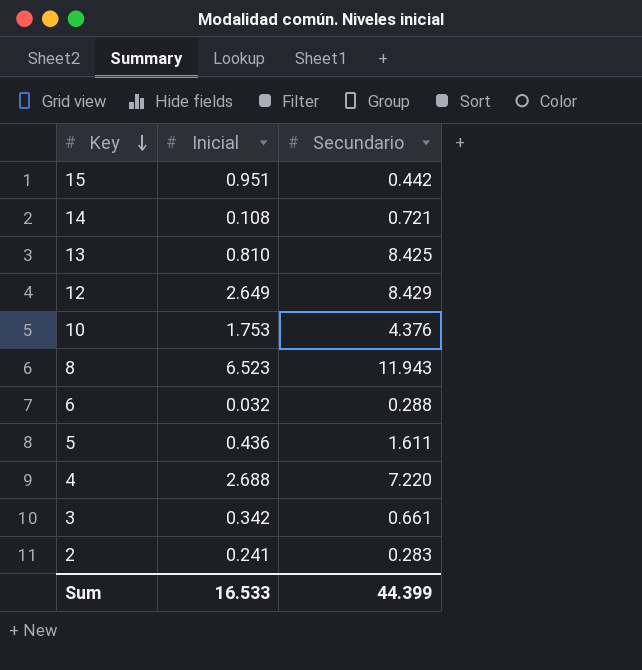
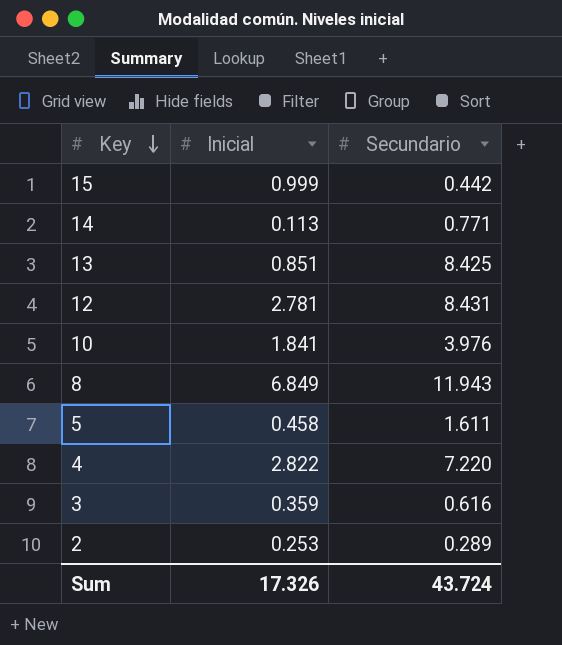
row 6: 0.032 | 0.288 -> none
15 | Inicial: 0.951 -> 0.999
14 | Inicial: 0.108 -> 0.113
14 | Secundario: 0.721 -> 0.771
13 | Inicial: 0.810 -> 0.851
12 | Inicial: 2.649 -> 2.781
12 | Secundario: 8.429 -> 8.431
10 | Inicial: 1.753 -> 1.841
10 | Secundario: 4.376 -> 3.976
8 | Inicial: 6.523 -> 6.849
5 | Inicial: 0.436 -> 0.458
4 | Inicial: 2.688 -> 2.822
3 | Inicial: 0.342 -> 0.359
3 | Secundario: 0.661 -> 0.616
2 | Inicial: 0.241 -> 0.253
2 | Secundario: 0.283 -> 0.289
Sum | Inicial: 16.533 -> 17.326
Sum | Secundario: 44.399 -> 43.724

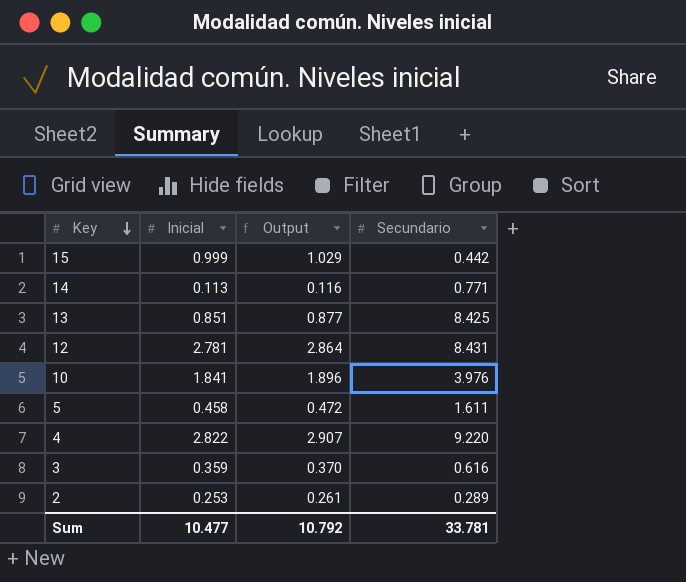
column Output | formula: none -> [Inicial] * 1.03
row 8: 6.849 | 11.943 -> none
4 | Secundario: 7.220 -> 9.220
Sum | Inicial: 17.326 -> 10.477
Sum | Secundario: 43.724 -> 33.781

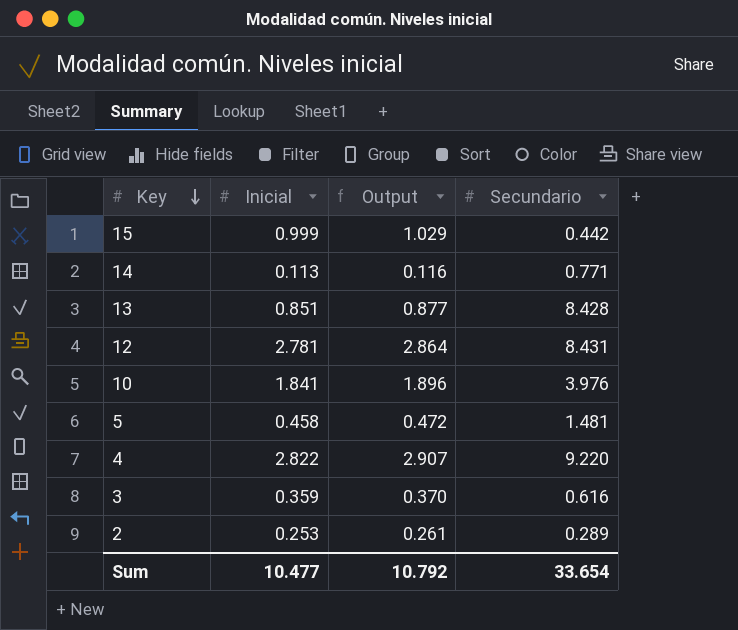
13 | Secundario: 8.425 -> 8.428
5 | Secundario: 1.611 -> 1.481
Sum | Secundario: 33.781 -> 33.654

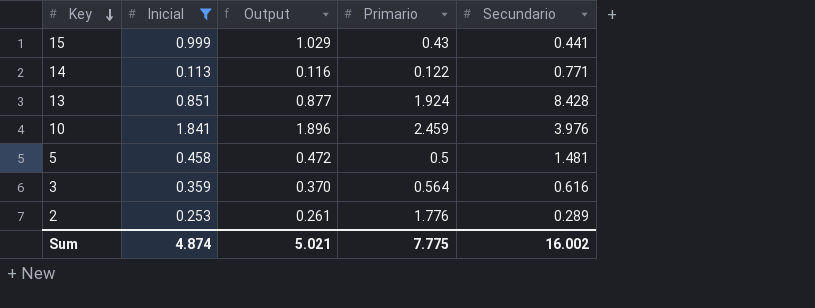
filter: none -> Inicial <= 1.841
column Primario | position: none -> 4
15 | Secundario: 0.442 -> 0.441
Sum | Inicial: 10.477 -> 4.874
Sum | Output: 10.792 -> 5.021
Sum | Secundario: 33.654 -> 16.002

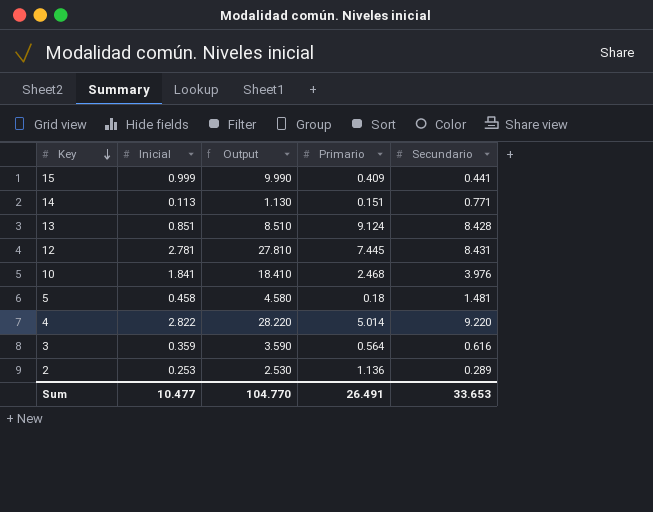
filter: Inicial <= 1.841 -> none
column Output | formula: [Inicial] * 1.03 -> [Inicial] * 10
15 | Primario: 0.43 -> 0.409
14 | Primario: 0.122 -> 0.151
13 | Primario: 1.924 -> 9.124
10 | Primario: 2.459 -> 2.468
5 | Primario: 0.5 -> 0.18
2 | Primario: 1.776 -> 1.136
Sum | Inicial: 4.874 -> 10.477
Sum | Output: 5.021 -> 104.770
Sum | Primario: 7.775 -> 26.491
Sum | Secundario: 16.002 -> 33.653

